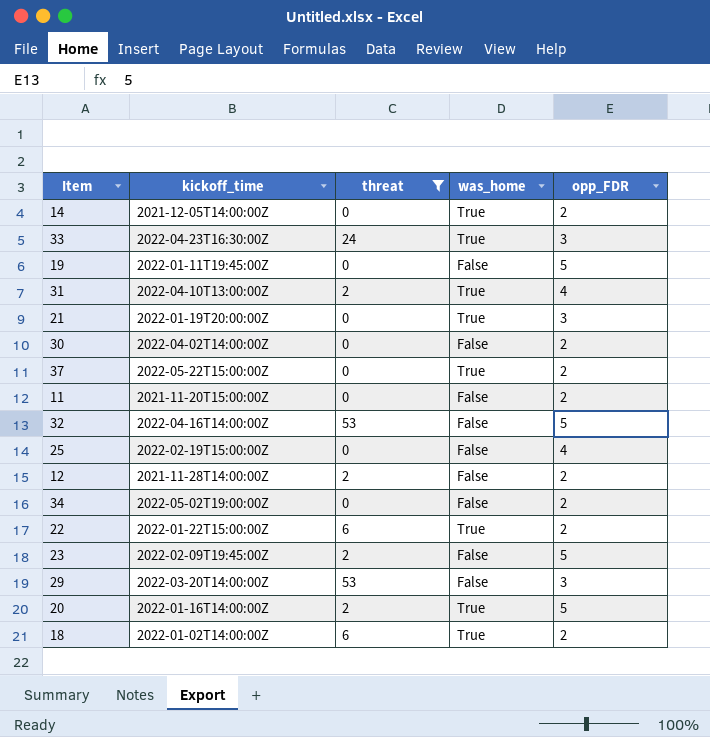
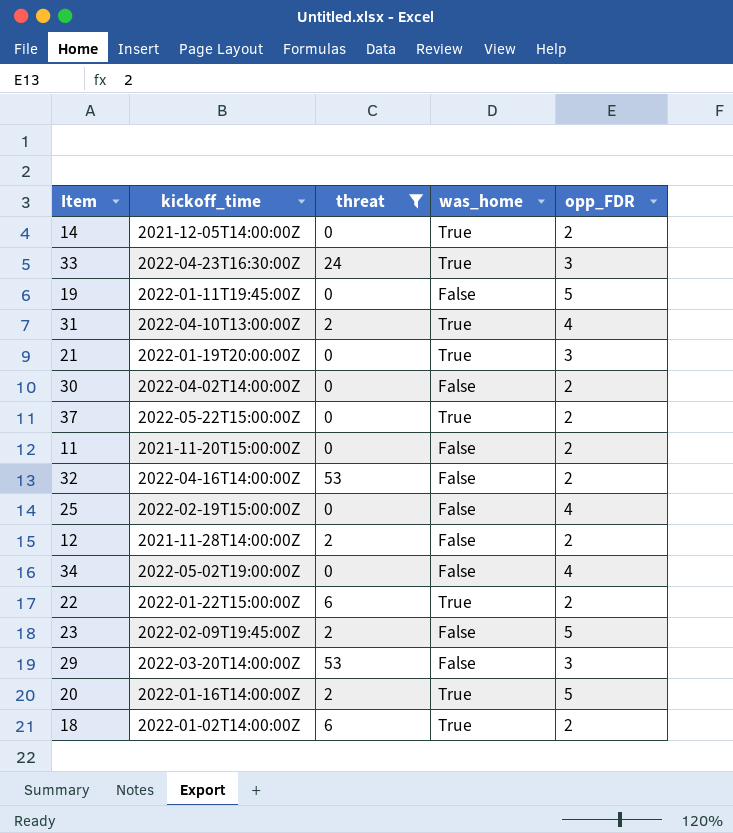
32 | opp_FDR: 5 -> 2
34 | opp_FDR: 2 -> 4

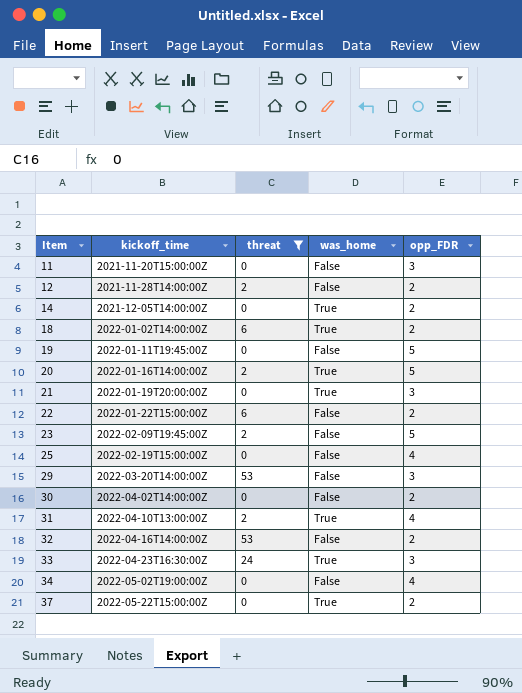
row order: none -> Item ascending
11 | opp_FDR: 2 -> 3
22 | was_home: True -> False

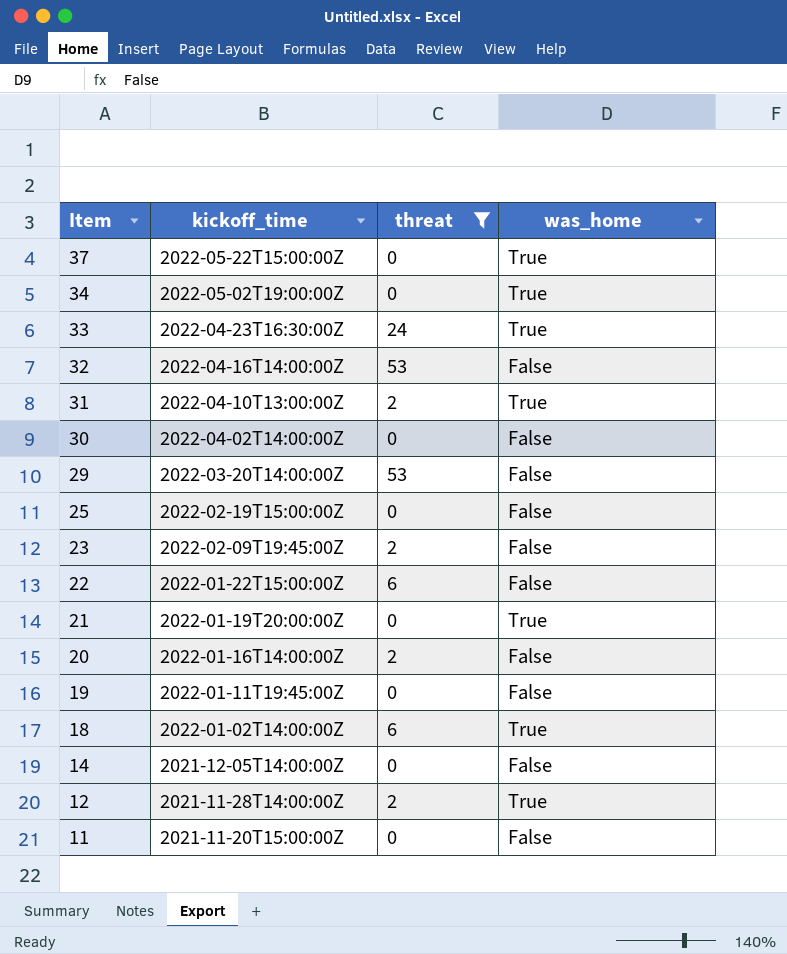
row order: Item ascending -> Item descending
column opp_FDR | position: 5 -> none
34 | was_home: False -> True
20 | was_home: True -> False
14 | was_home: True -> False
12 | was_home: False -> True

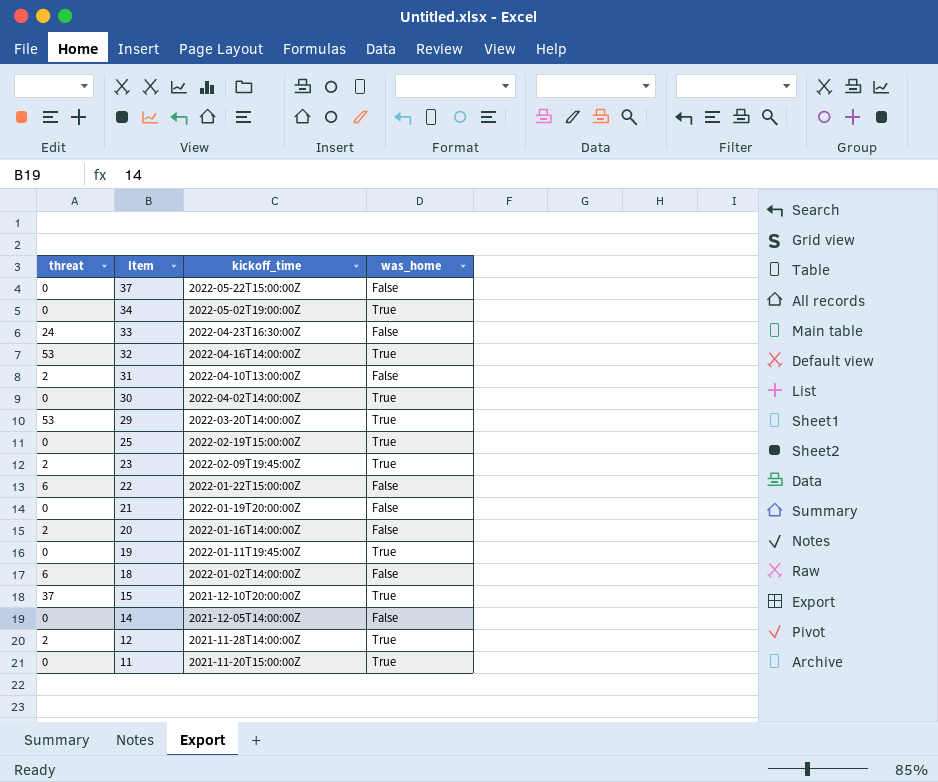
filter: threat != 37 -> none
column threat | position: 3 -> 1
37 | was_home: True -> False
33 | was_home: True -> False
32 | was_home: False -> True
31 | was_home: True -> False
30 | was_home: False -> True
29 | was_home: False -> True
25 | was_home: False -> True
23 | was_home: False -> True
21 | was_home: True -> False
19 | was_home: False -> True
18 | was_home: True -> False
11 | was_home: False -> True

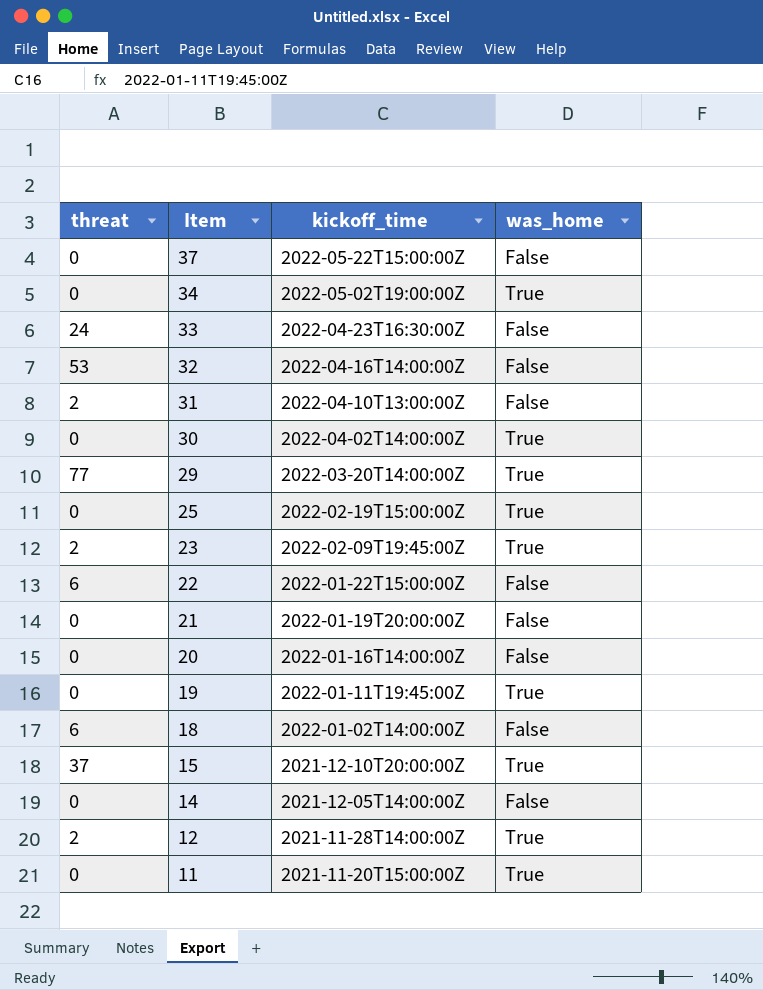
32 | was_home: True -> False
29 | threat: 53 -> 77
20 | threat: 2 -> 0

